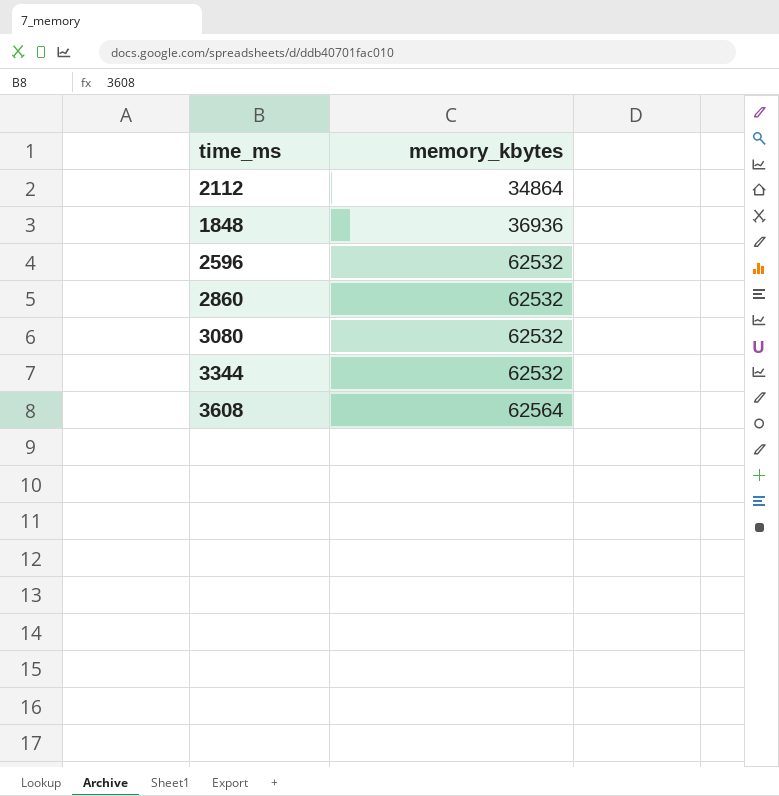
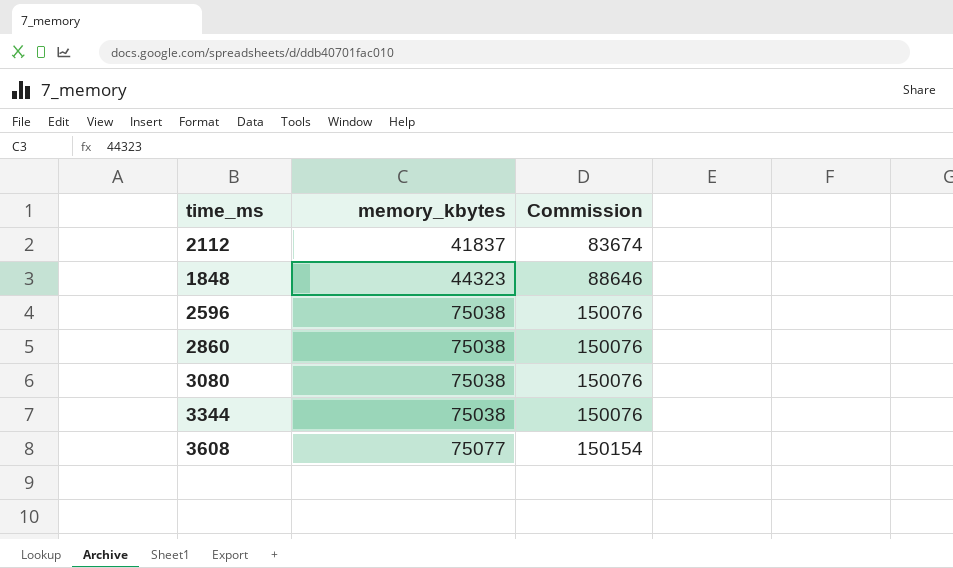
column Commission | formula: none -> [memory_kbytes] * 2
2112 | memory_kbytes: 34864 -> 41837
1848 | memory_kbytes: 36936 -> 44323
2596 | memory_kbytes: 62532 -> 75038
2860 | memory_kbytes: 62532 -> 75038
3080 | memory_kbytes: 62532 -> 75038
3344 | memory_kbytes: 62532 -> 75038
3608 | memory_kbytes: 62564 -> 75077

